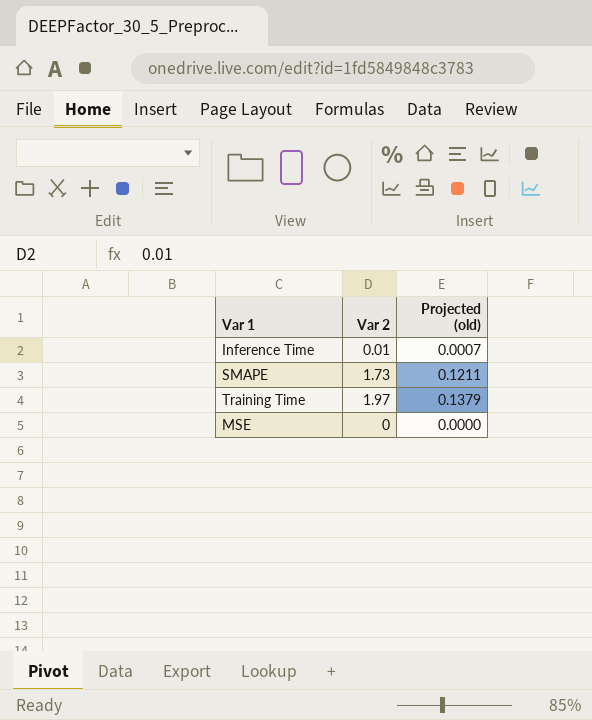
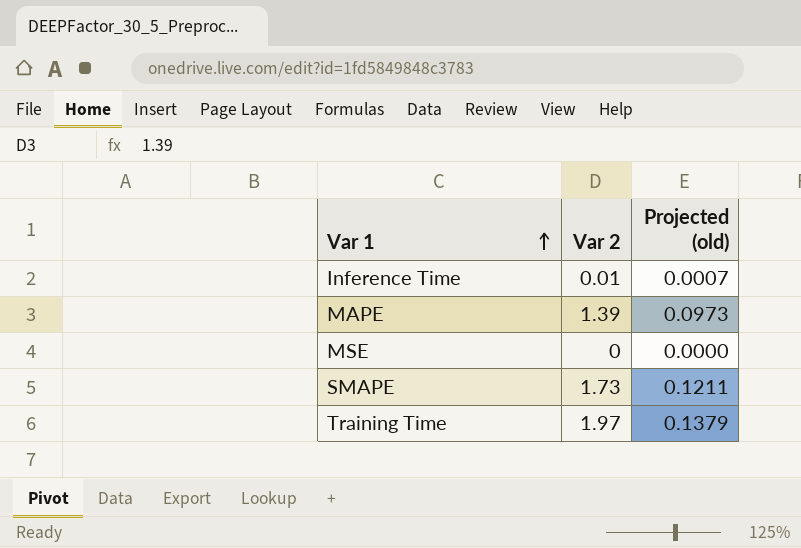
row order: none -> Var 1 ascending
row MAPE: none -> 1.39 | 0.0973

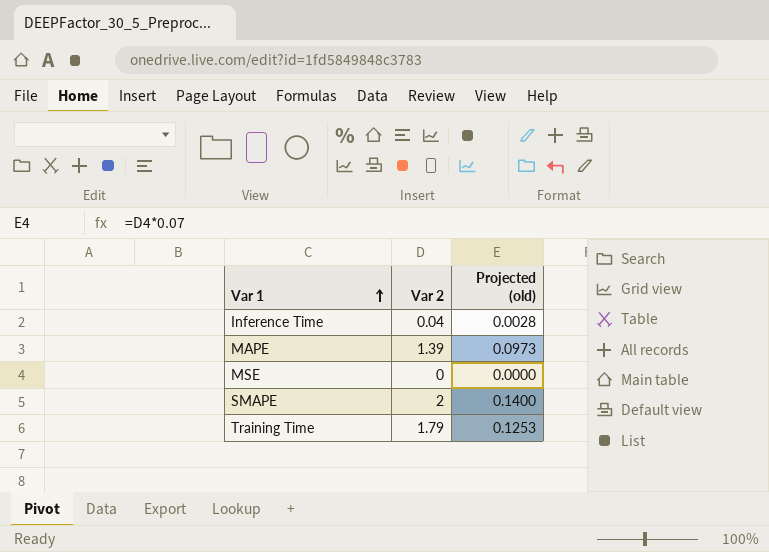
Inference Time | Var 2: 0.01 -> 0.04
Inference Time | Projected (old): 0.0007 -> 0.0028
SMAPE | Var 2: 1.73 -> 2
SMAPE | Projected (old): 0.1211 -> 0.1400
Training Time | Var 2: 1.97 -> 1.79
Training Time | Projected (old): 0.1379 -> 0.1253

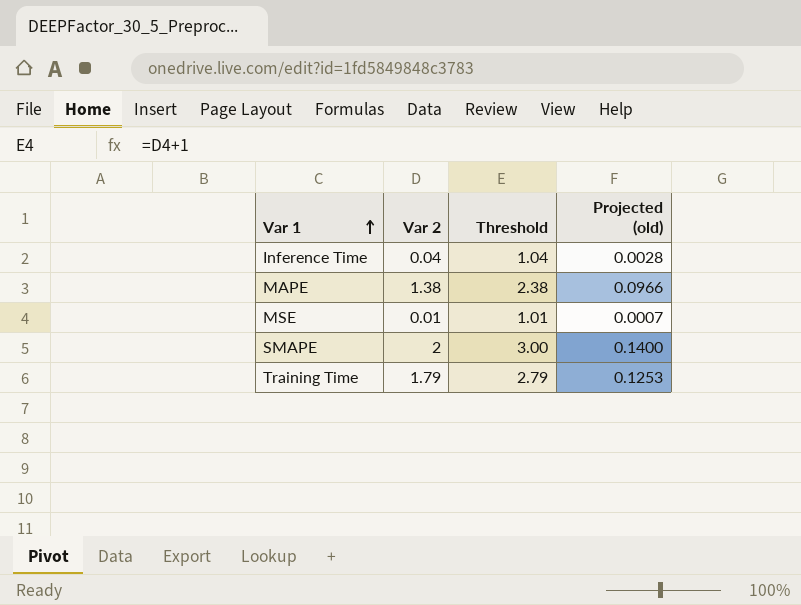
column Threshold | formula: none -> [Var 2] + 1
MAPE | Var 2: 1.39 -> 1.38
MAPE | Projected (old): 0.0973 -> 0.0966
MSE | Var 2: 0 -> 0.01
MSE | Projected (old): 0.0000 -> 0.0007

